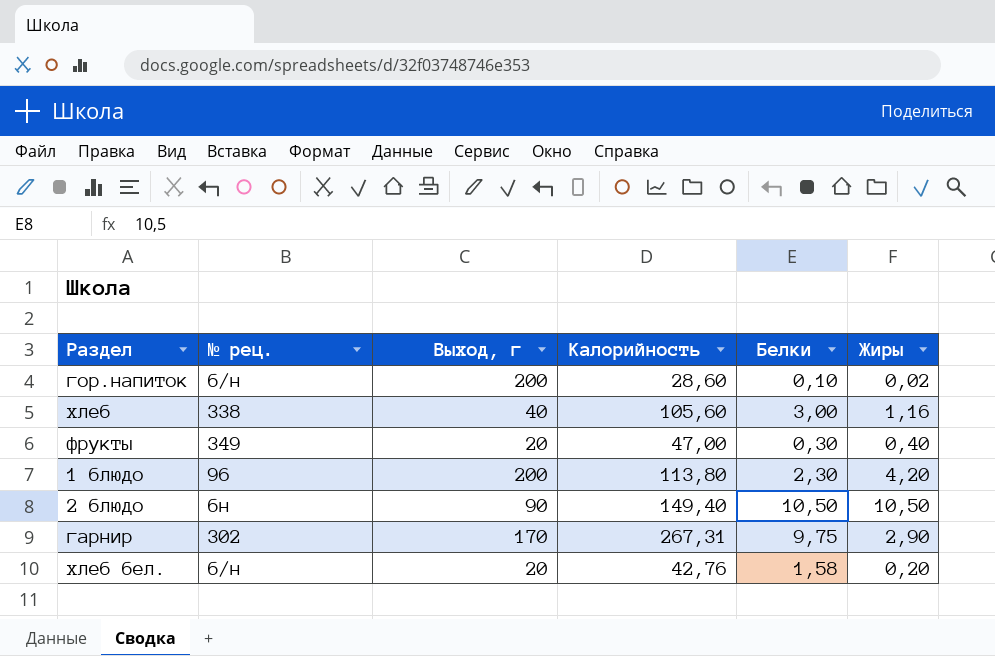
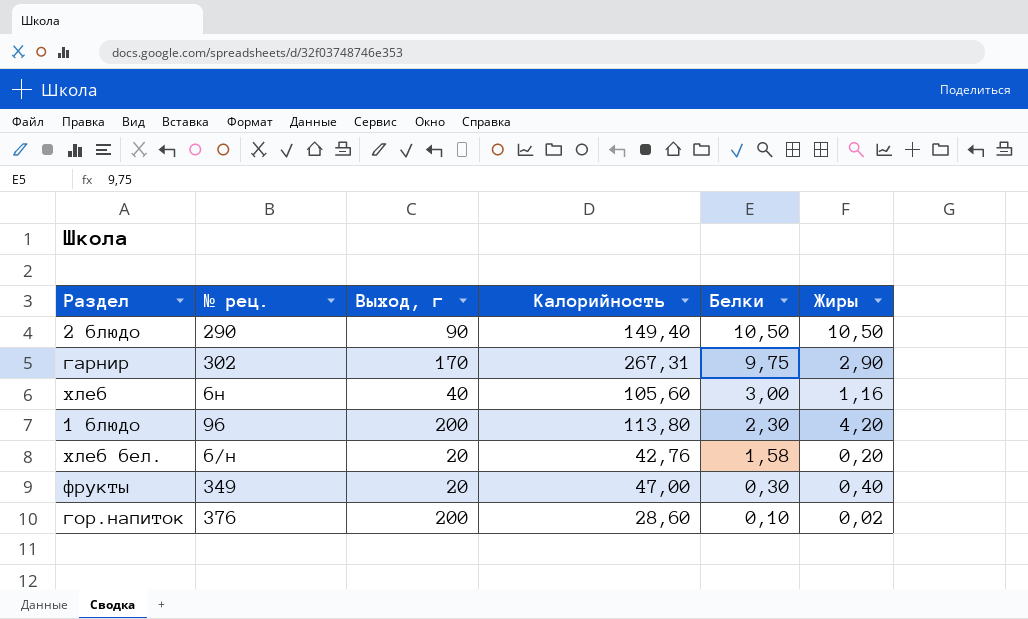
row order: none -> Белки descending
2 блюдо | № рец.: бн -> 290
хлеб | № рец.: 338 -> бн
гор.напиток | № рец.: б/н -> 376

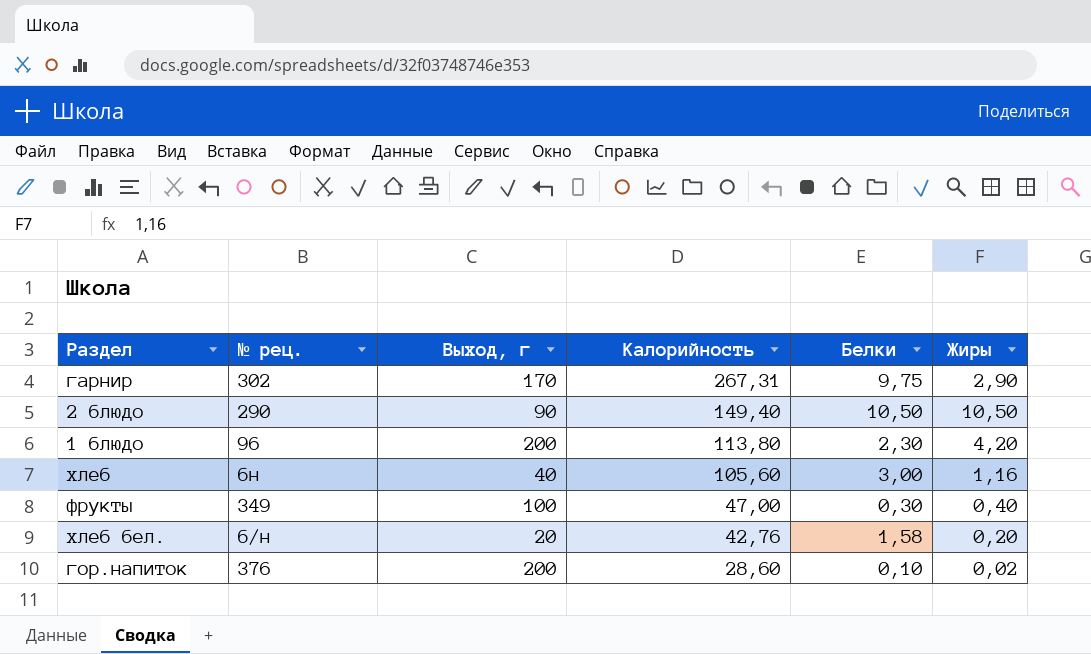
row order: Белки descending -> Калорийность descending
фрукты | Выход, г: 20 -> 100

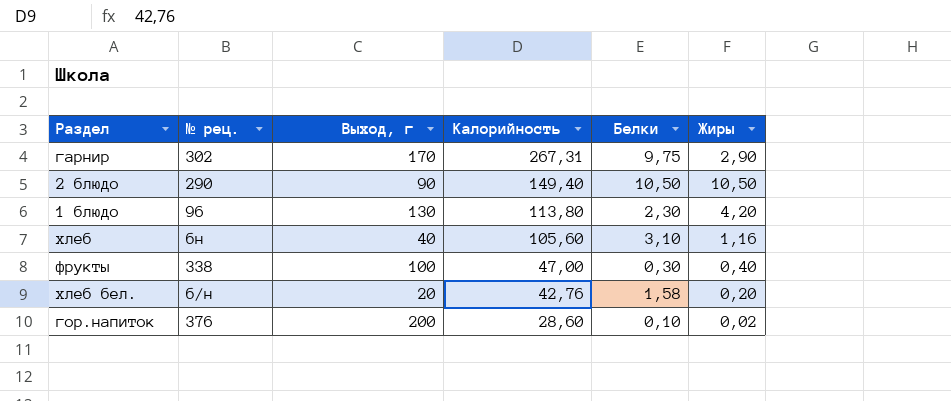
1 блюдо | Выход, г: 200 -> 130
хлеб | Белки: 3,00 -> 3,10
фрукты | № рец.: 349 -> 338

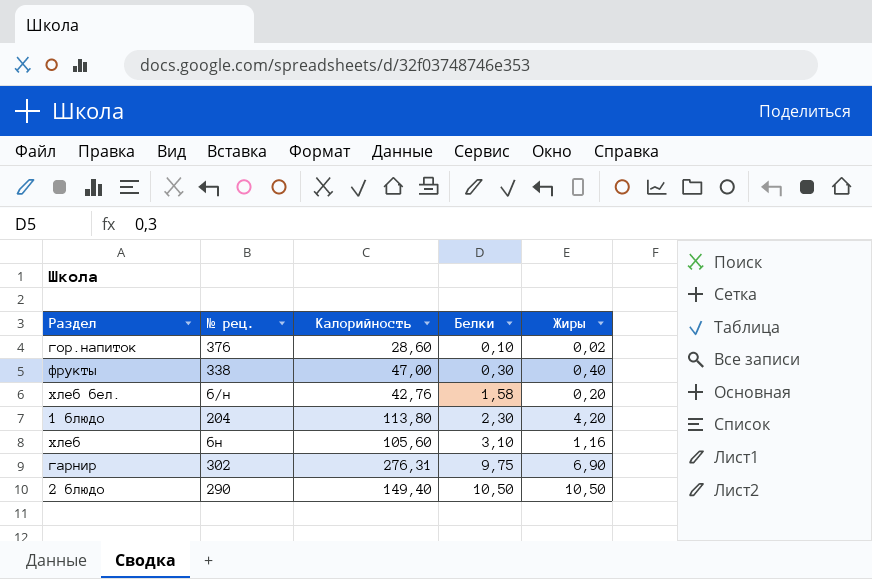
row order: Калорийность descending -> Белки ascending
column Выход, г | position: 3 -> none
1 блюдо | № рец.: 96 -> 204
гарнир | Калорийность: 267,31 -> 276,31
гарнир | Жиры: 2,90 -> 6,90

